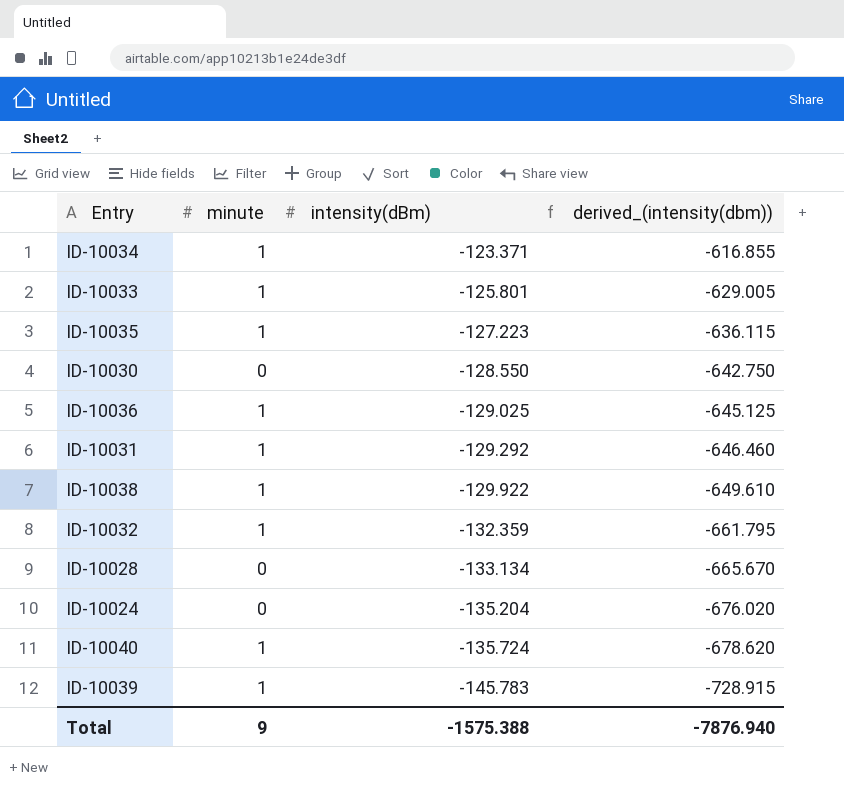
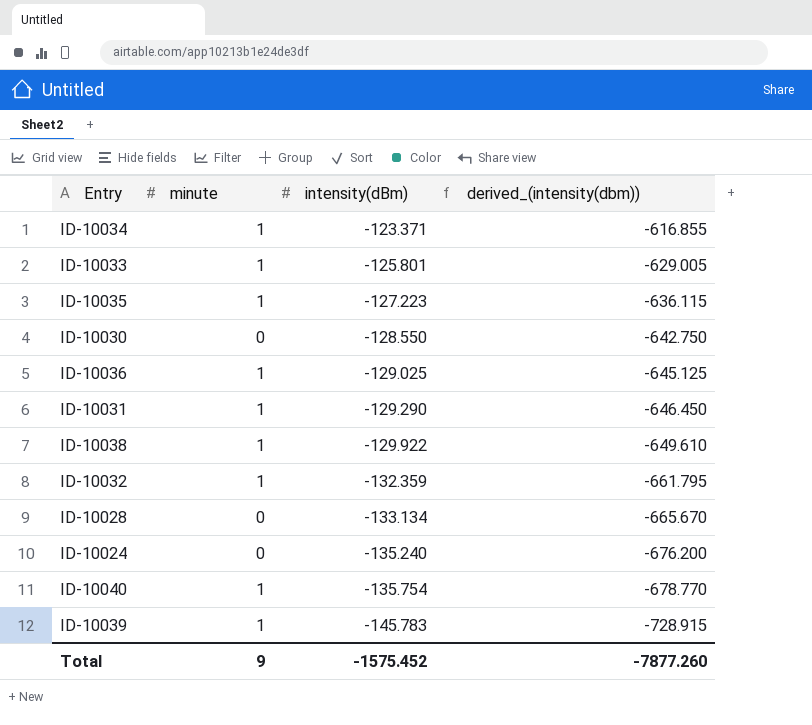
ID-10031 | intensity(dBm): -129.292 -> -129.290
ID-10031 | derived_(intensity(dbm)): -646.460 -> -646.450
ID-10024 | intensity(dBm): -135.204 -> -135.240
ID-10024 | derived_(intensity(dbm)): -676.020 -> -676.200
ID-10040 | intensity(dBm): -135.724 -> -135.754
ID-10040 | derived_(intensity(dbm)): -678.620 -> -678.770
Total | intensity(dBm): -1575.388 -> -1575.452
Total | derived_(intensity(dbm)): -7876.940 -> -7877.260

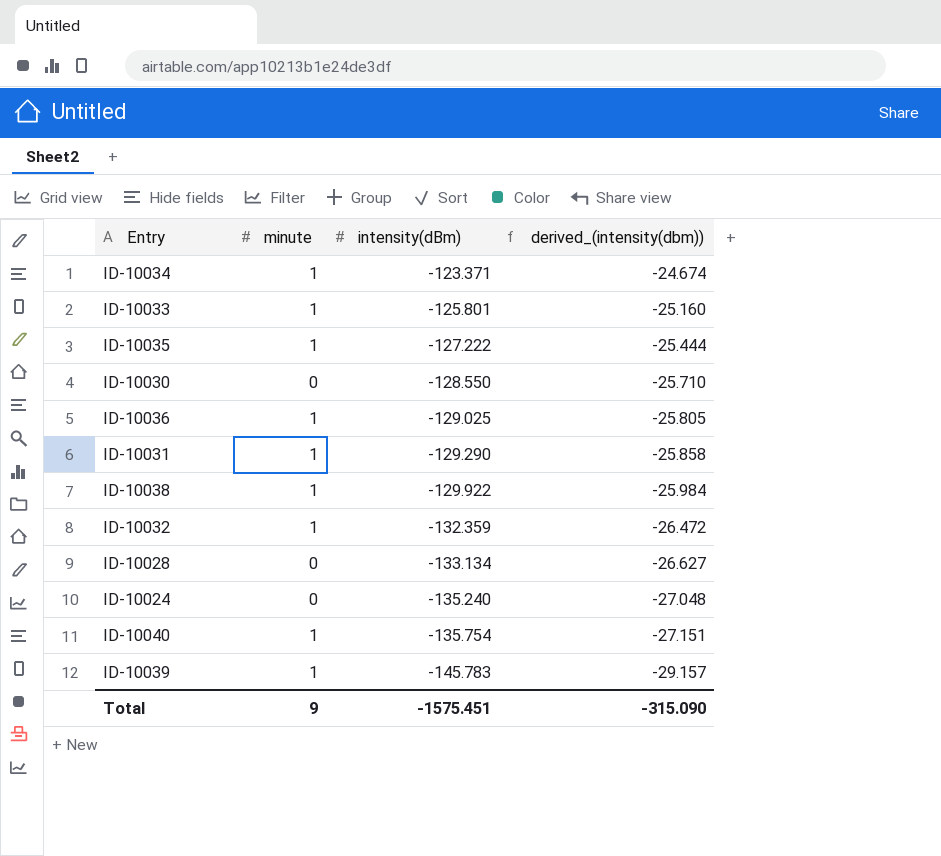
column derived_(intensity(dbm)) | formula: [intensity(dBm)] * 5 -> [intensity(dBm)] * 0.2
ID-10035 | intensity(dBm): -127.223 -> -127.222
Total | intensity(dBm): -1575.452 -> -1575.451
Total | derived_(intensity(dbm)): -7877.260 -> -315.090

